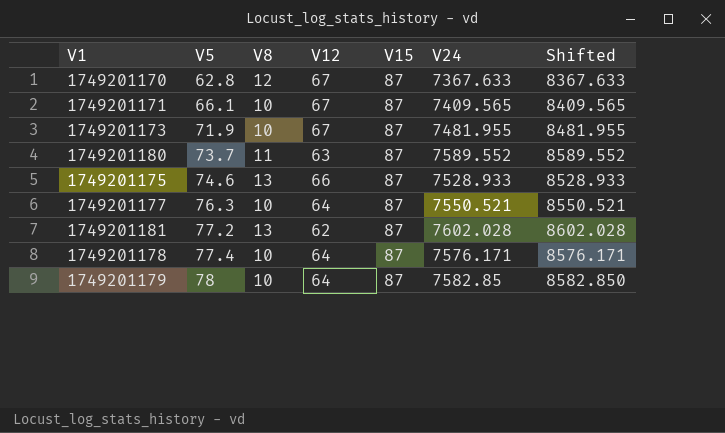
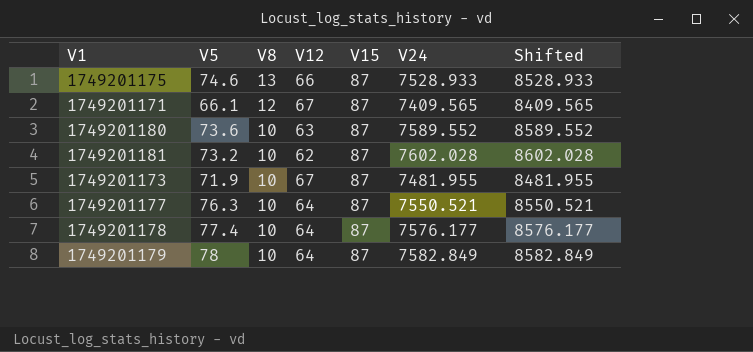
row order: V5 ascending -> V8 descending
row 1749201170: 62.8 | 12 | 67 | 87 | 7367.633 | 8367.633 -> none
1749201171 | V8: 10 -> 12
1749201180 | V5: 73.7 -> 73.6
1749201180 | V8: 11 -> 10
1749201181 | V5: 77.2 -> 73.2
1749201181 | V8: 13 -> 10
1749201178 | V24: 7576.171 -> 7576.177
1749201178 | Shifted: 8576.171 -> 8576.177
1749201179 | V24: 7582.85 -> 7582.849
1749201179 | Shifted: 8582.850 -> 8582.849

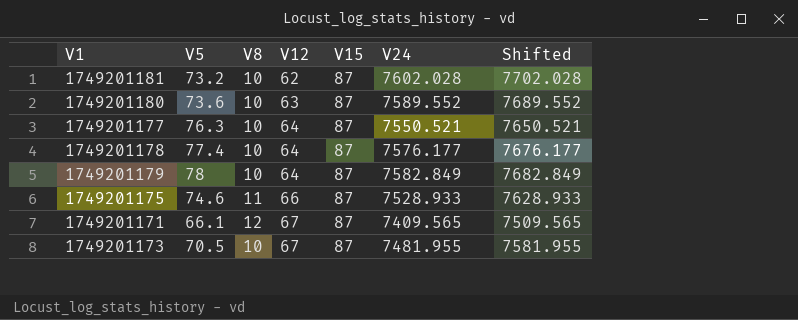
row order: V8 descending -> V12 ascending
column Shifted | formula: [V24] + 1000 -> [V24] + 100
1749201175 | V8: 13 -> 11
1749201173 | V5: 71.9 -> 70.5

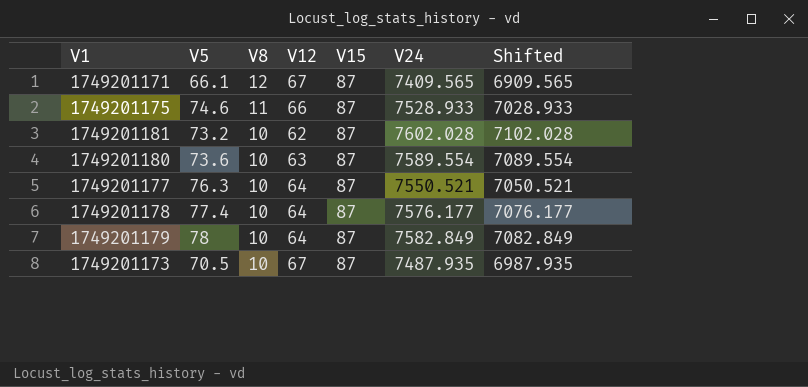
row order: V12 ascending -> V8 descending
column Shifted | formula: [V24] + 100 -> [V24] - 500
1749201180 | V24: 7589.552 -> 7589.554
1749201173 | V24: 7481.955 -> 7487.935

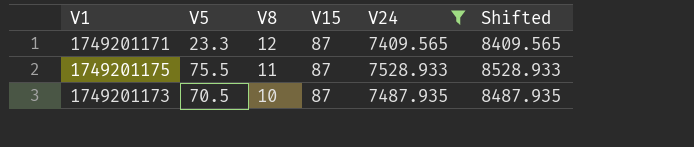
filter: none -> V24 <= 7528.933
column V12 | position: 4 -> none
column Shifted | formula: [V24] - 500 -> [V24] + 1000
1749201171 | V5: 66.1 -> 23.3
1749201175 | V5: 74.6 -> 75.5

